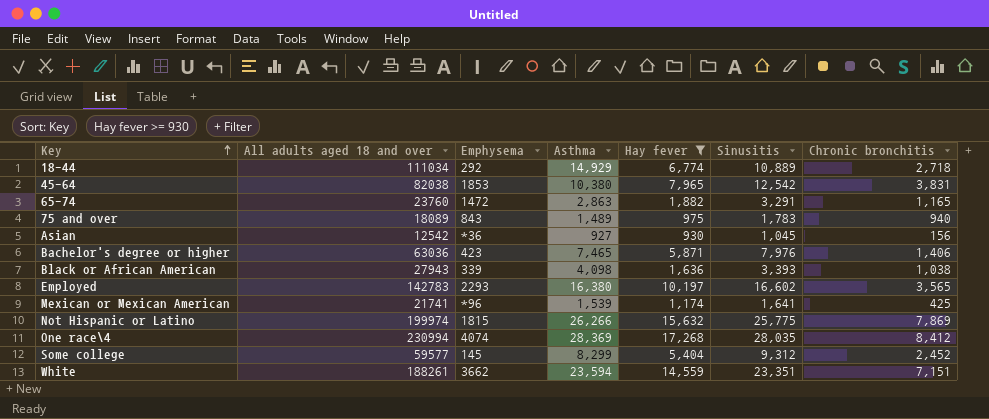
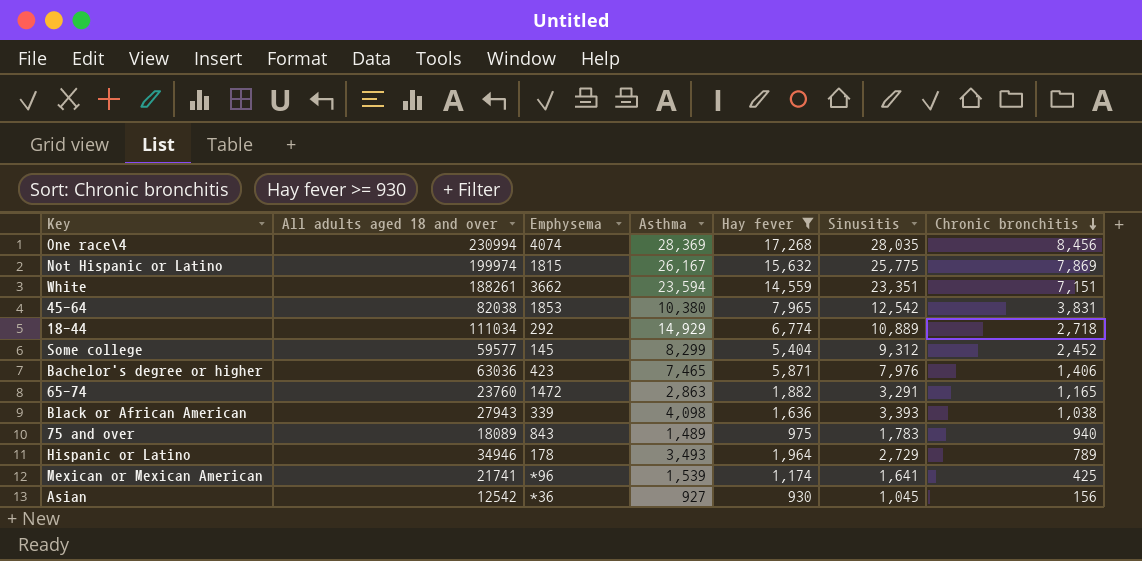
row order: Key ascending -> Chronic bronchitis descending
row Employed: 142783 | 2293 | 16,380 | 10,197 | 16,602 | 3,565 -> none
One race\4 | Chronic bronchitis: 8,412 -> 8,456
Not Hispanic or Latino | Asthma: 26,266 -> 26,167
row Hispanic or Latino: none -> 34946 | 178 | 3,493 | 1,964 | 2,729 | 789

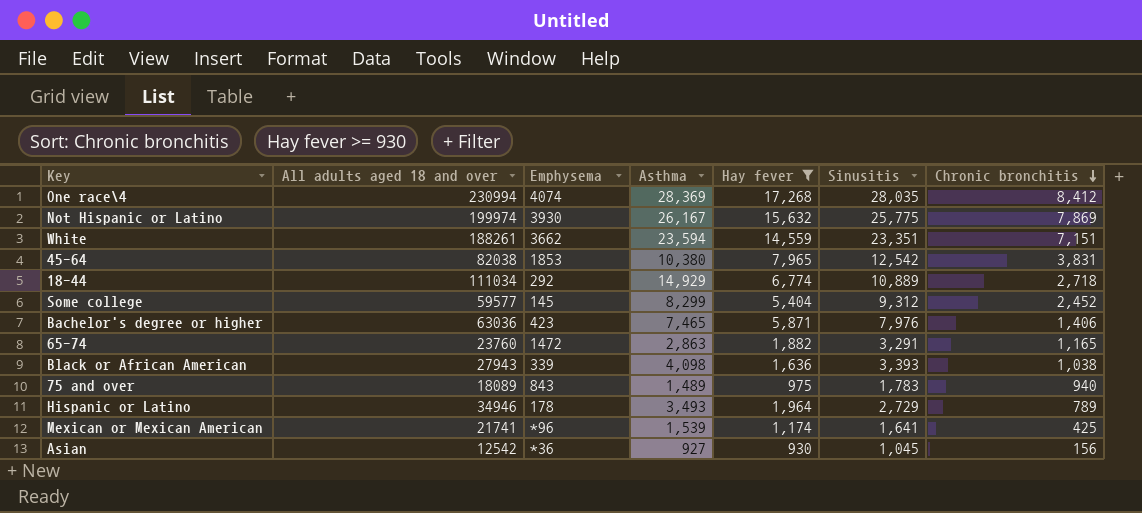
One race\4 | Chronic bronchitis: 8,456 -> 8,412
Not Hispanic or Latino | Emphysema: 1815 -> 3930

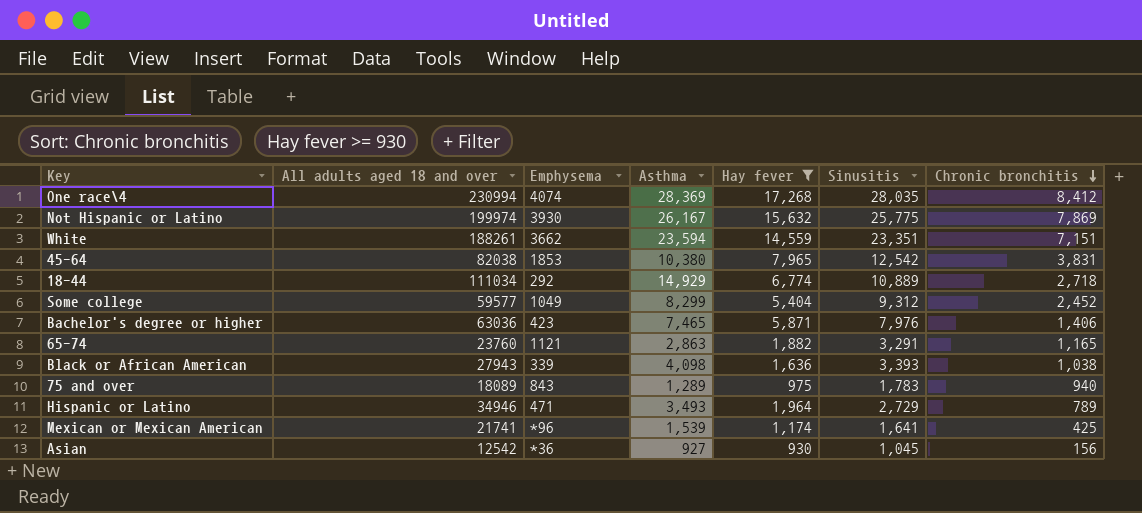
Some college | Emphysema: 145 -> 1049
65-74 | Emphysema: 1472 -> 1121
75 and over | Asthma: 1,489 -> 1,289
Hispanic or Latino | Emphysema: 178 -> 471

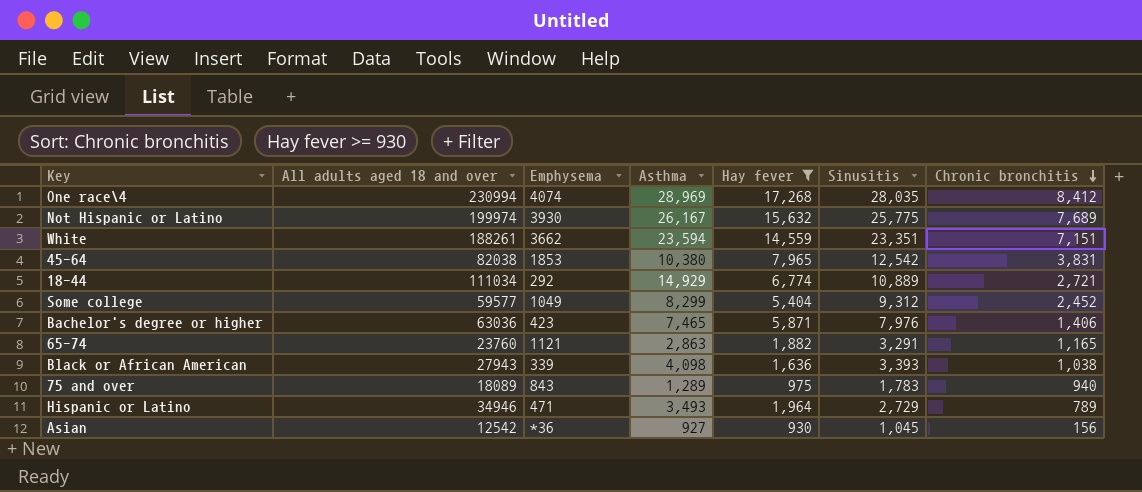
row Mexican or Mexican American: 21741 | *96 | 1,539 | 1,174 | 1,641 | 425 -> none
One race\4 | Asthma: 28,369 -> 28,969
Not Hispanic or Latino | Chronic bronchitis: 7,869 -> 7,689
18-44 | Chronic bronchitis: 2,718 -> 2,721

